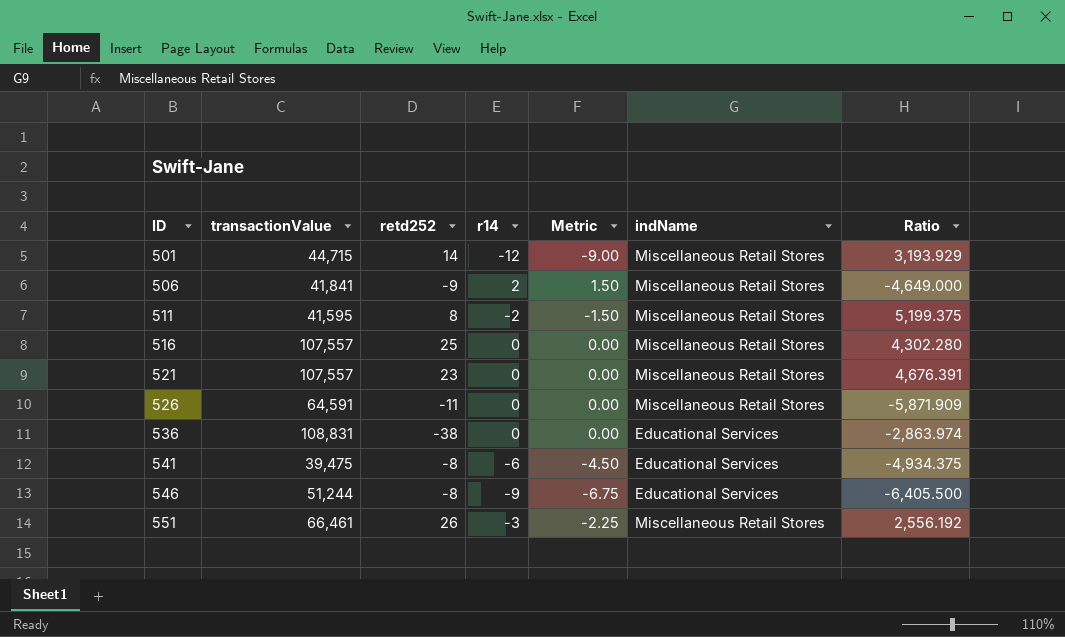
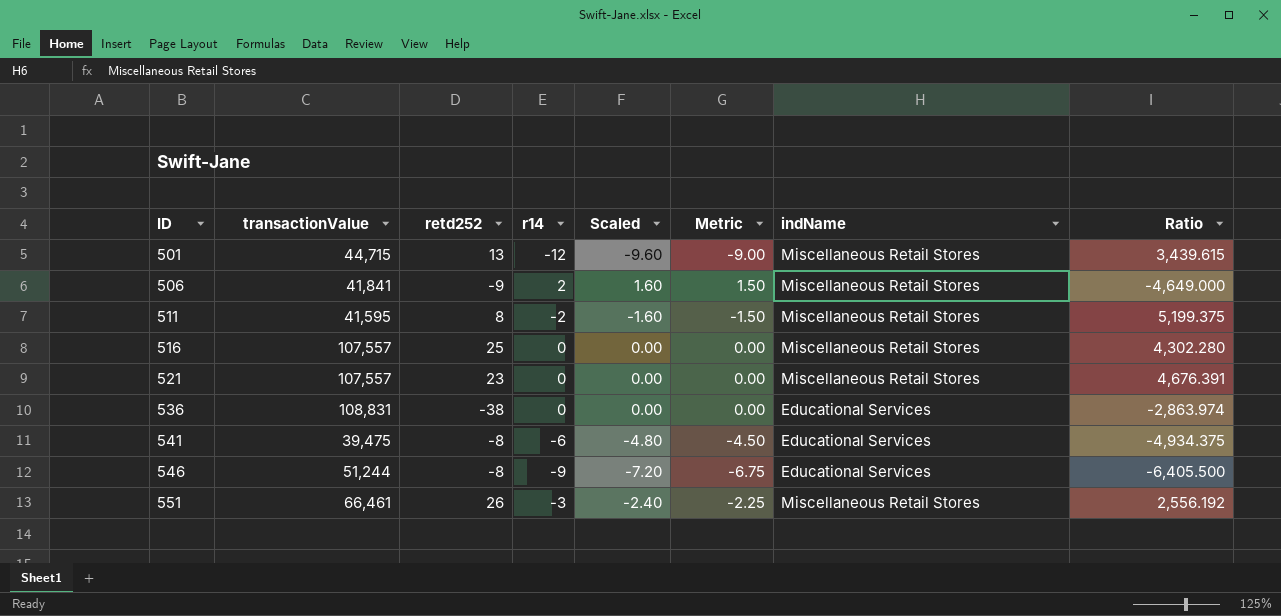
column Scaled | formula: none -> [r14] * 0.8
row 526: 64,591 | -11 | 0 | 0.00 | Miscellaneous Retail Stores | -5,871.909 -> none
501 | retd252: 14 -> 13
501 | Ratio: 3,193.929 -> 3,439.615

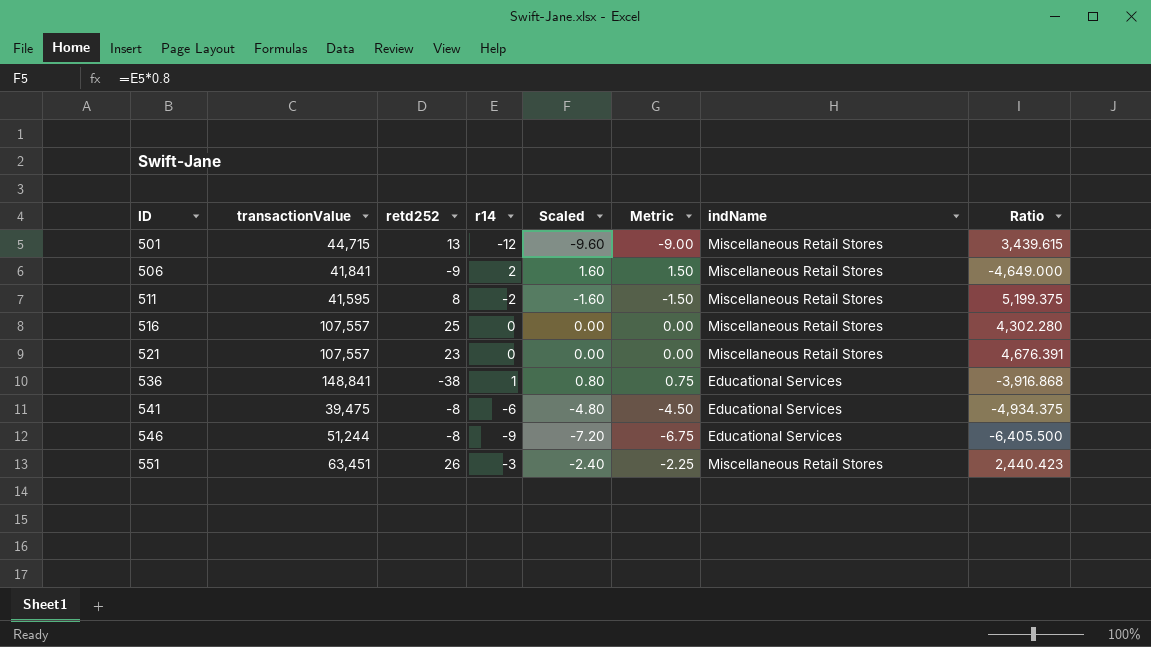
536 | transactionValue: 108,831 -> 148,841
536 | r14: 0 -> 1
536 | Scaled: 0.00 -> 0.80
536 | Metric: 0.00 -> 0.75
536 | Ratio: -2,863.974 -> -3,916.868
551 | transactionValue: 66,461 -> 63,451
551 | Ratio: 2,556.192 -> 2,440.423

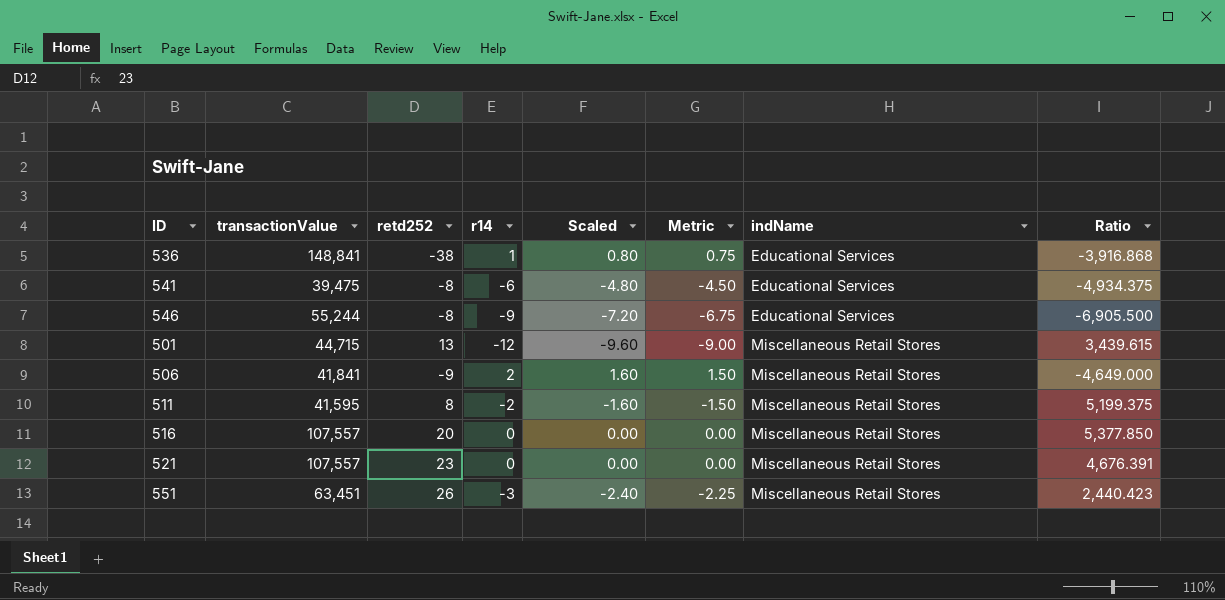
row order: ID ascending -> indName ascending
546 | transactionValue: 51,244 -> 55,244
546 | Ratio: -6,405.500 -> -6,905.500
516 | retd252: 25 -> 20
516 | Ratio: 4,302.280 -> 5,377.850

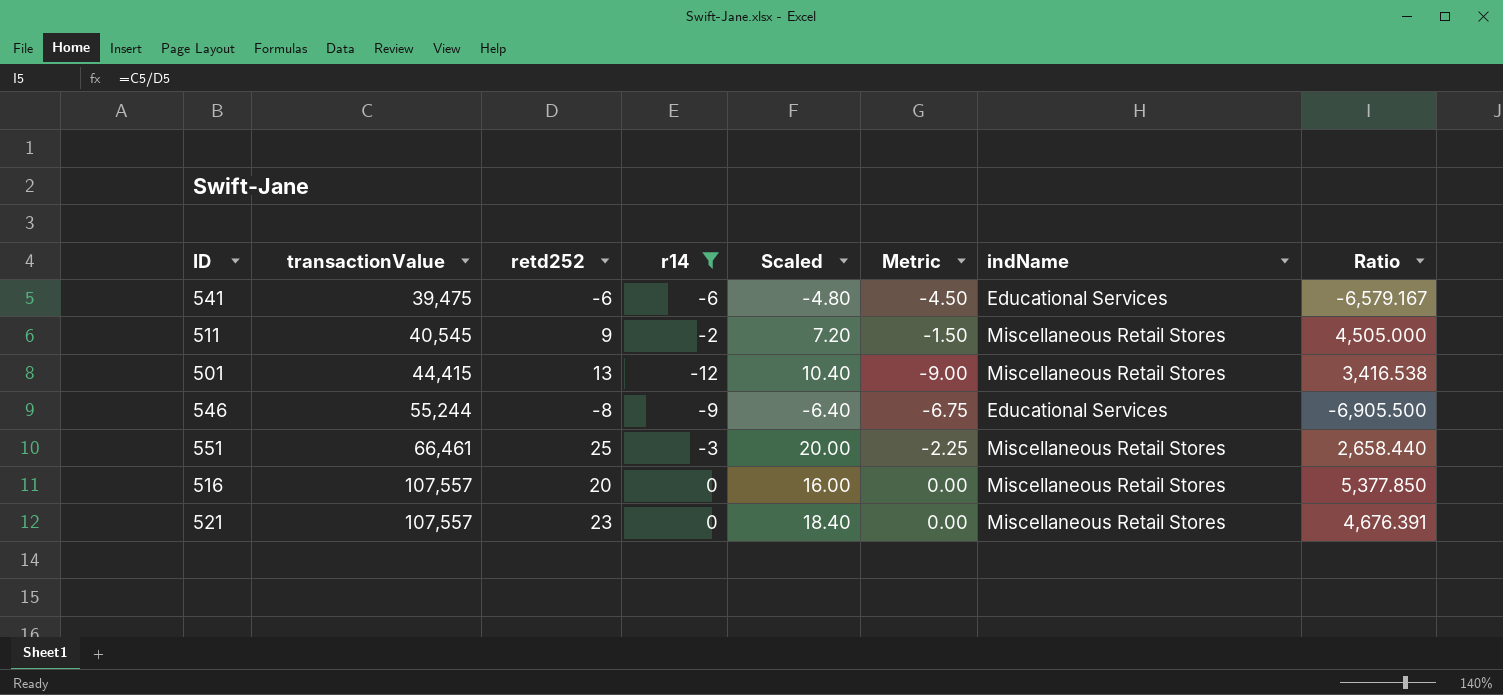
filter: none -> r14 <= 0
row order: indName ascending -> transactionValue ascending
column Scaled | formula: [r14] * 0.8 -> [retd252] * 0.8
541 | retd252: -8 -> -6
541 | Ratio: -4,934.375 -> -6,579.167
511 | transactionValue: 41,595 -> 40,545
511 | retd252: 8 -> 9
511 | Ratio: 5,199.375 -> 4,505.000
501 | transactionValue: 44,715 -> 44,415
501 | Ratio: 3,439.615 -> 3,416.538
551 | transactionValue: 63,451 -> 66,461
551 | retd252: 26 -> 25
551 | Ratio: 2,440.423 -> 2,658.440

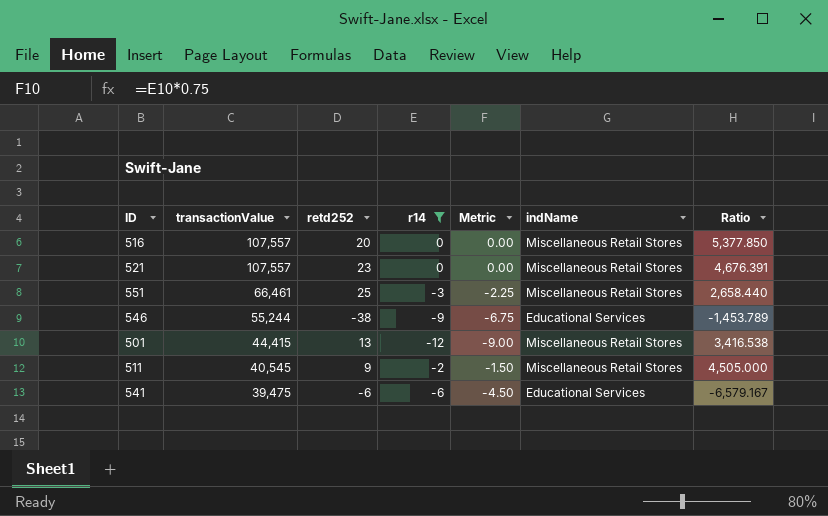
row order: transactionValue ascending -> transactionValue descending
column Scaled | formula: [retd252] * 0.8 -> none
546 | retd252: -8 -> -38
546 | Ratio: -6,905.500 -> -1,453.789

